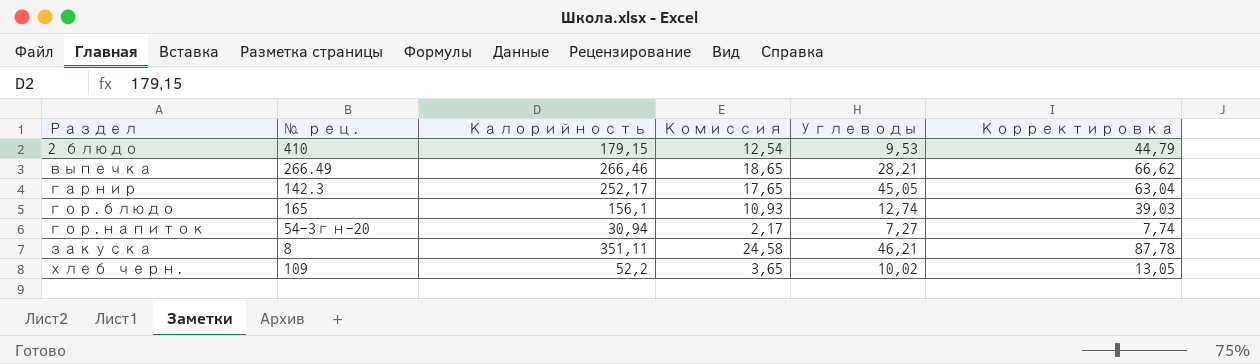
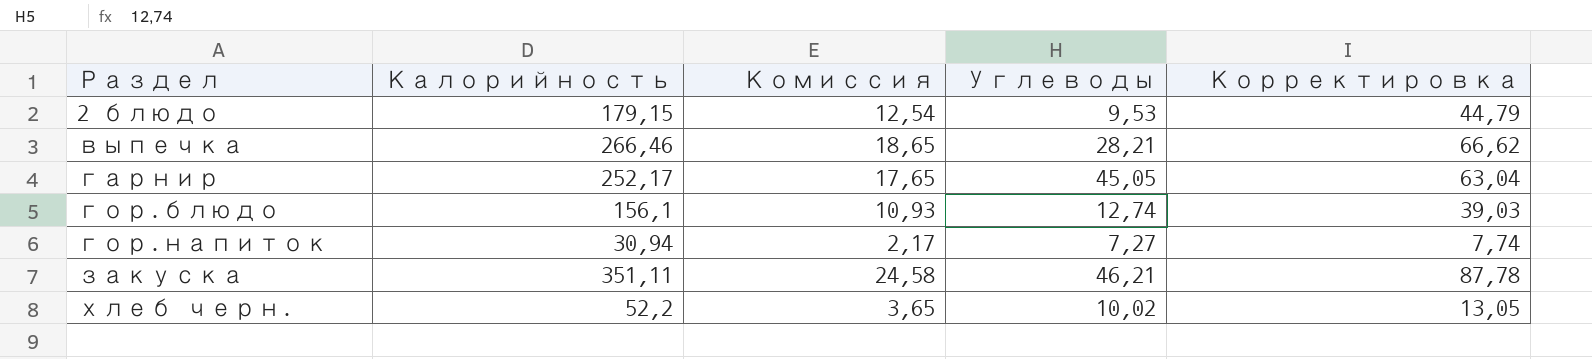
column № рец. | position: 2 -> none

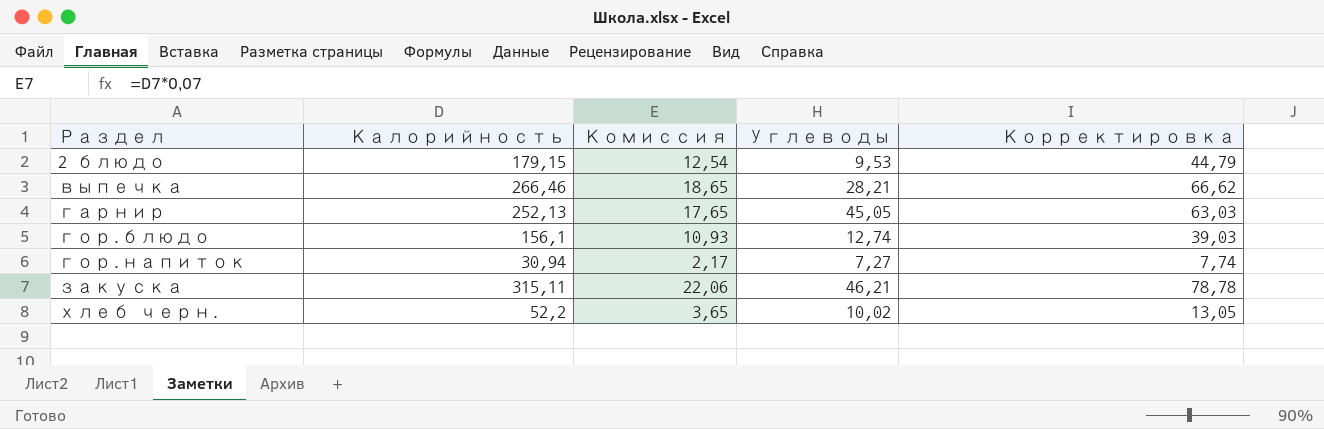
гарнир | Калорийность: 252,17 -> 252,13
гарнир | Корректировка: 63,04 -> 63,03
закуска | Калорийность: 351,11 -> 315,11
закуска | Комиссия: 24,58 -> 22,06
закуска | Корректировка: 87,78 -> 78,78

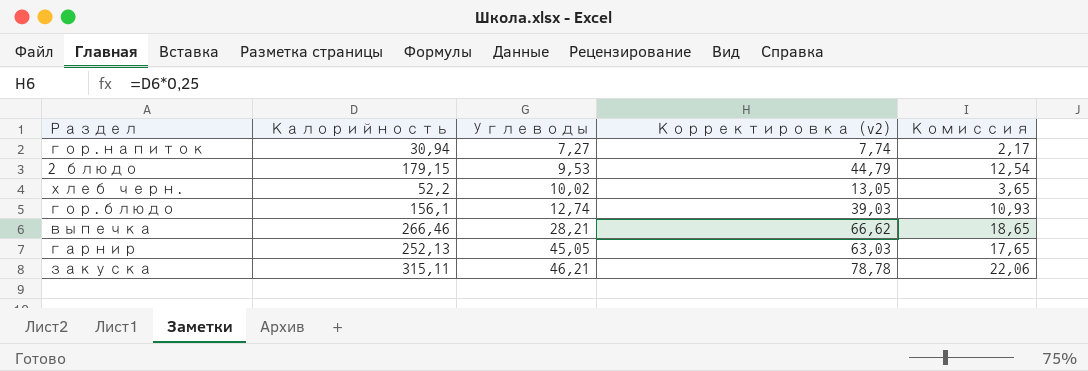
row order: Раздел ascending -> Углеводы ascending
column name: Корректировка -> Корректировка (v2)
column Комиссия | position: 3 -> 5

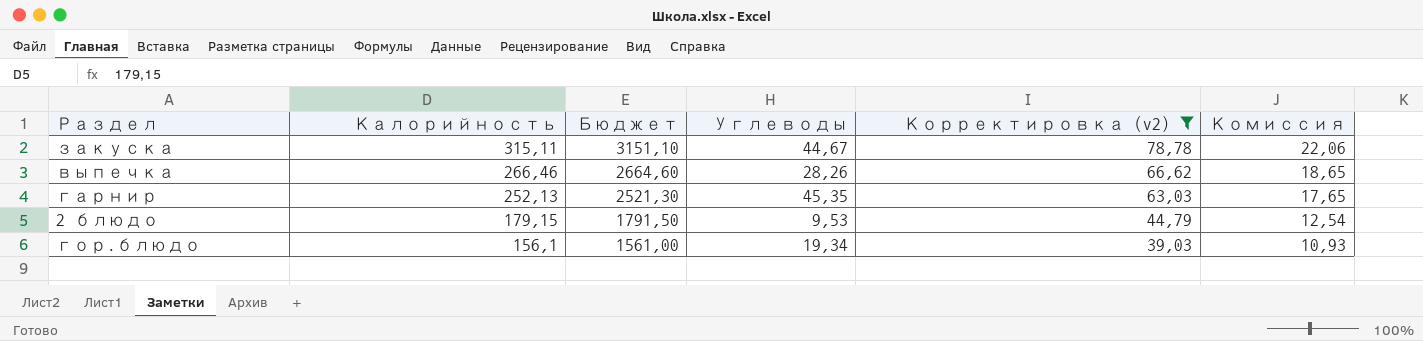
filter: none -> Корректировка (v2) >= 39,03
row order: Углеводы ascending -> Калорийность descending
column Бюджет | formula: none -> [Калорийность] * 10
закуска | Углеводы: 46,21 -> 44,67
выпечка | Углеводы: 28,21 -> 28,26
гарнир | Углеводы: 45,05 -> 45,35
гор.блюдо | Углеводы: 12,74 -> 19,34

